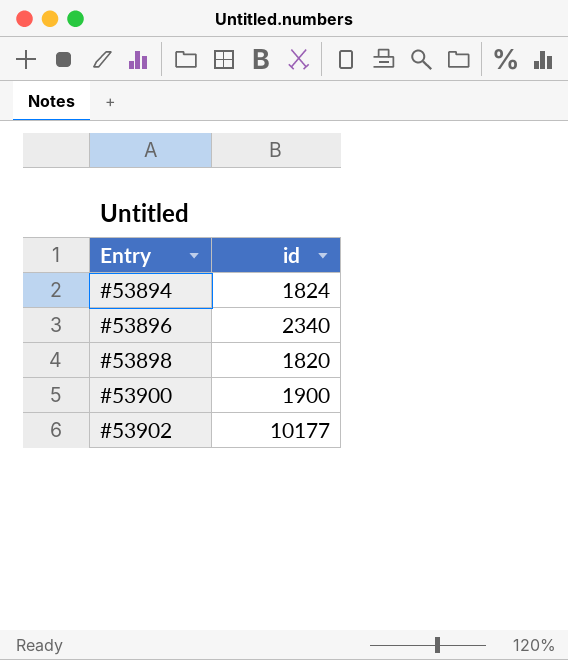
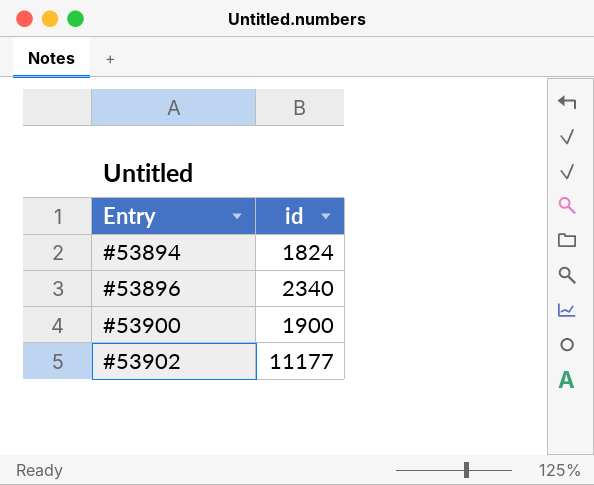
row #53898: 1820 -> none
#53902 | id: 10177 -> 11177

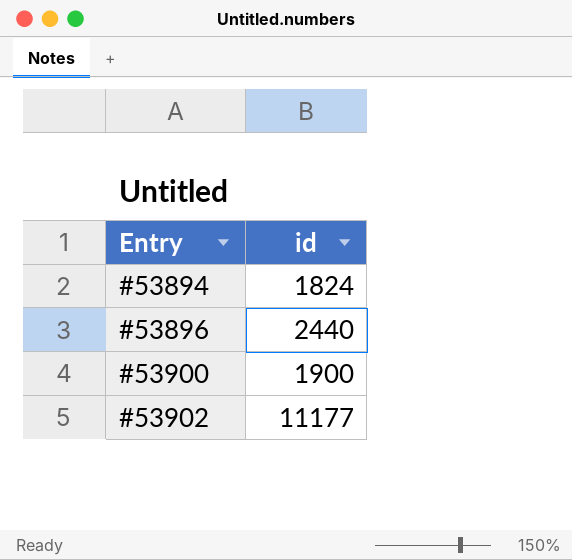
#53896 | id: 2340 -> 2440

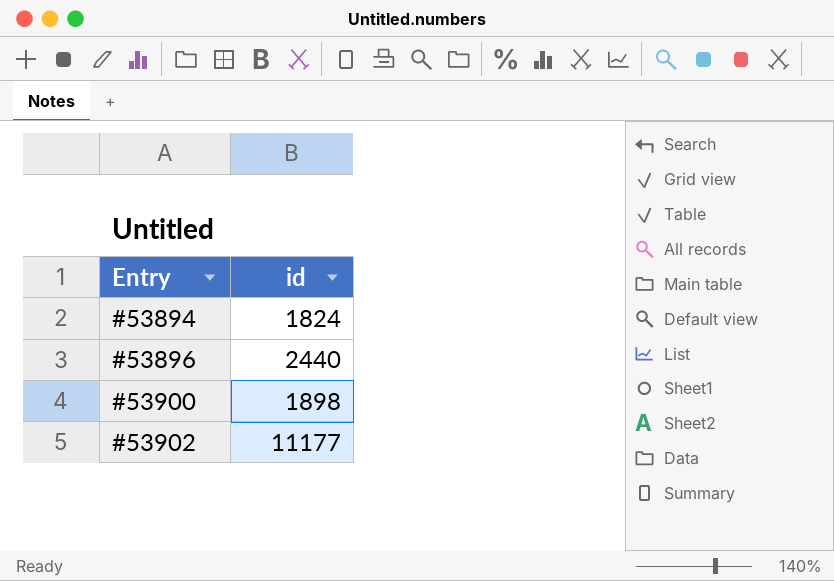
#53900 | id: 1900 -> 1898

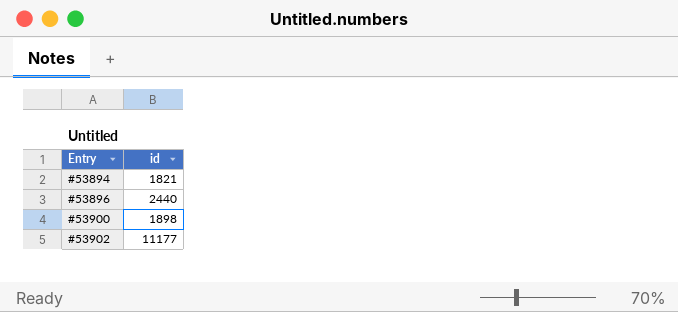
#53894 | id: 1824 -> 1821

